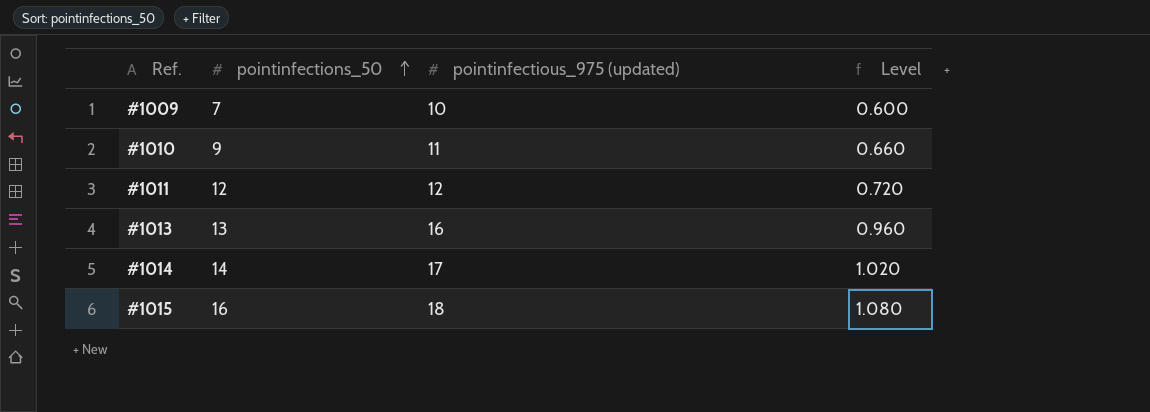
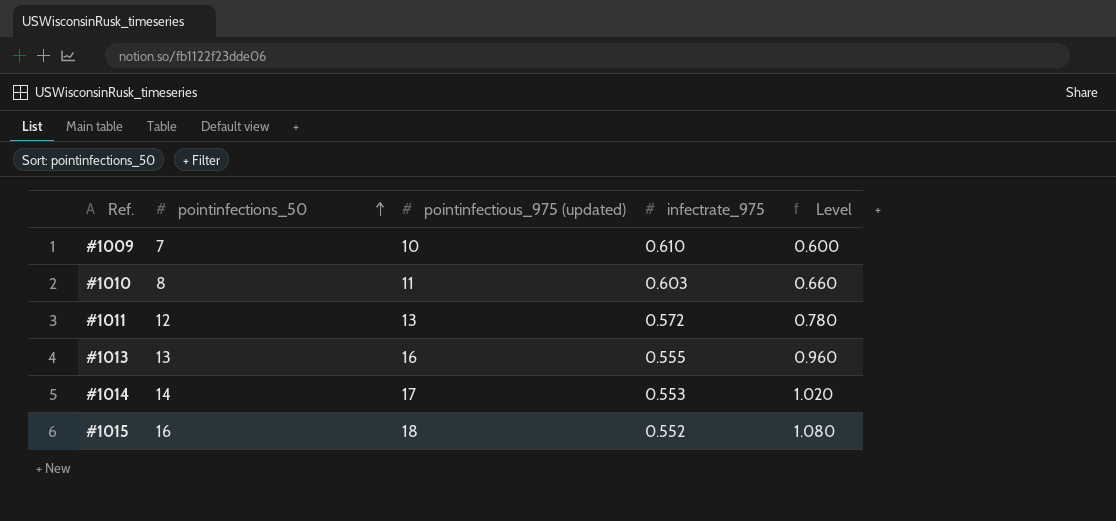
column infectrate_975 | position: none -> 4
#1010 | pointinfections_50: 9 -> 8
#1011 | pointinfectious_975 (updated): 12 -> 13
#1011 | Level: 0.720 -> 0.780

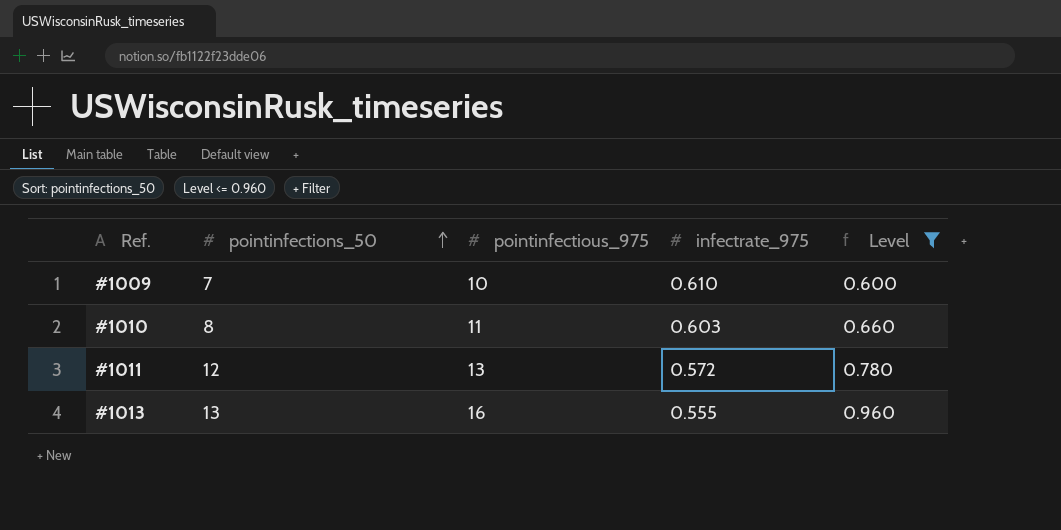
filter: none -> Level <= 0.960
column name: pointinfectious_975 (updated) -> pointinfectious_975

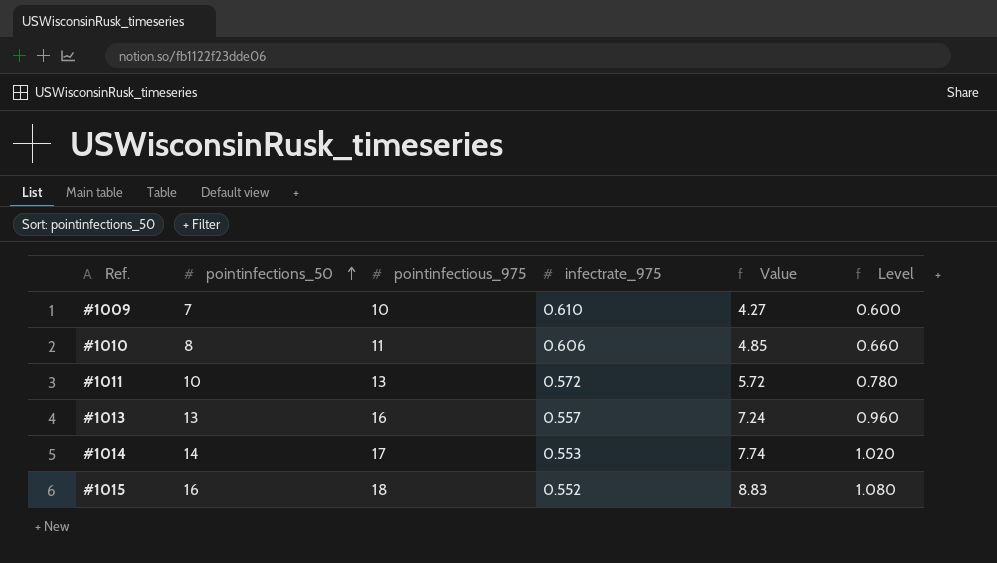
filter: Level <= 0.960 -> none
column Value | formula: none -> [pointinfections_50] * [infectrate_975]
#1010 | infectrate_975: 0.603 -> 0.606
#1011 | pointinfections_50: 12 -> 10
#1013 | infectrate_975: 0.555 -> 0.557

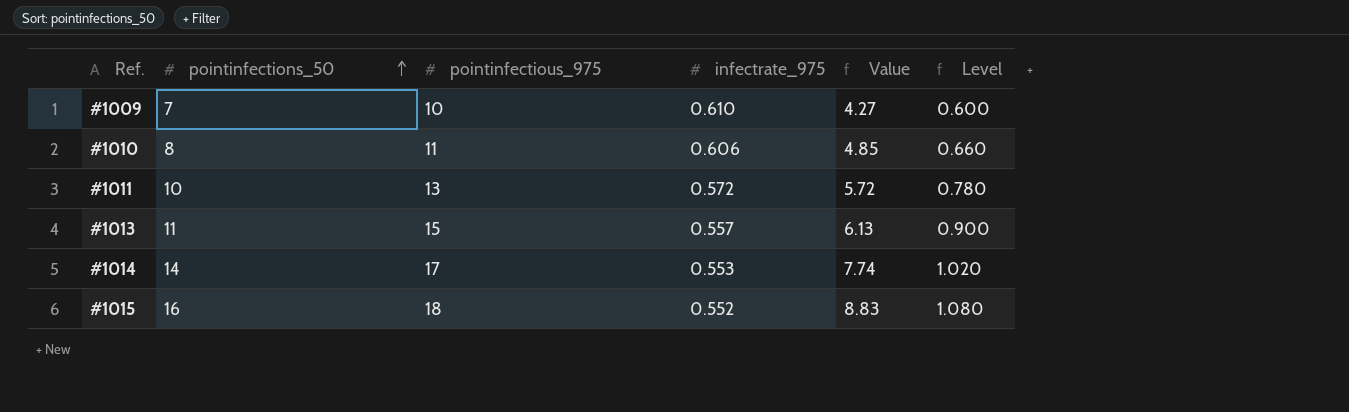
#1013 | pointinfections_50: 13 -> 11
#1013 | pointinfectious_975: 16 -> 15
#1013 | Value: 7.24 -> 6.13
#1013 | Level: 0.960 -> 0.900

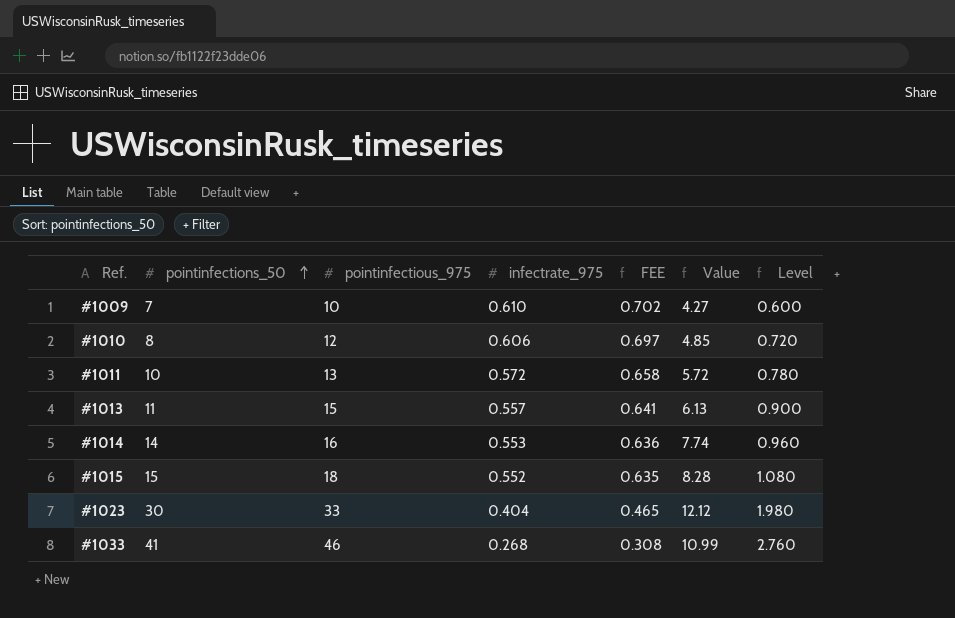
column FEE | formula: none -> [infectrate_975] * 1.15
#1010 | pointinfectious_975: 11 -> 12
#1010 | Level: 0.660 -> 0.720
#1014 | pointinfectious_975: 17 -> 16
#1014 | Level: 1.020 -> 0.960
#1015 | pointinfections_50: 16 -> 15
#1015 | Value: 8.83 -> 8.28
row #1023: none -> 30 | 33 | 0.404 | 0.465 | 12.12 | 1.980
row #1033: none -> 41 | 46 | 0.268 | 0.308 | 10.99 | 2.760

